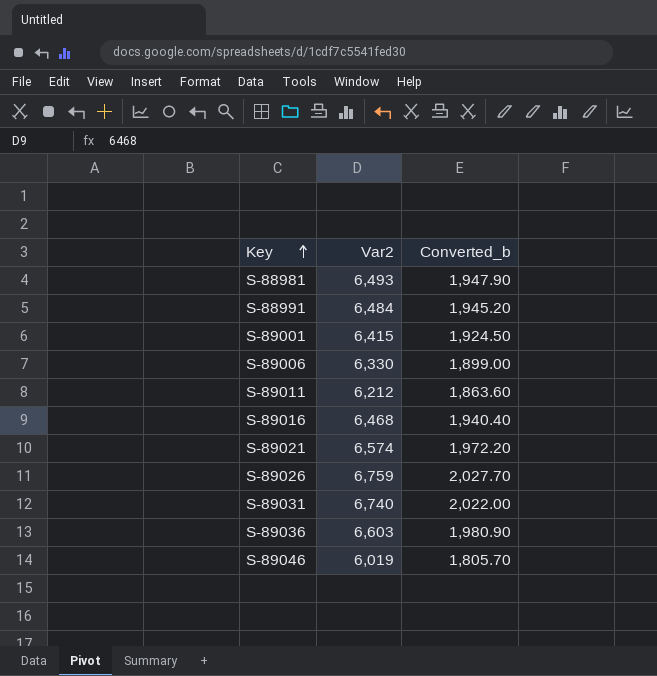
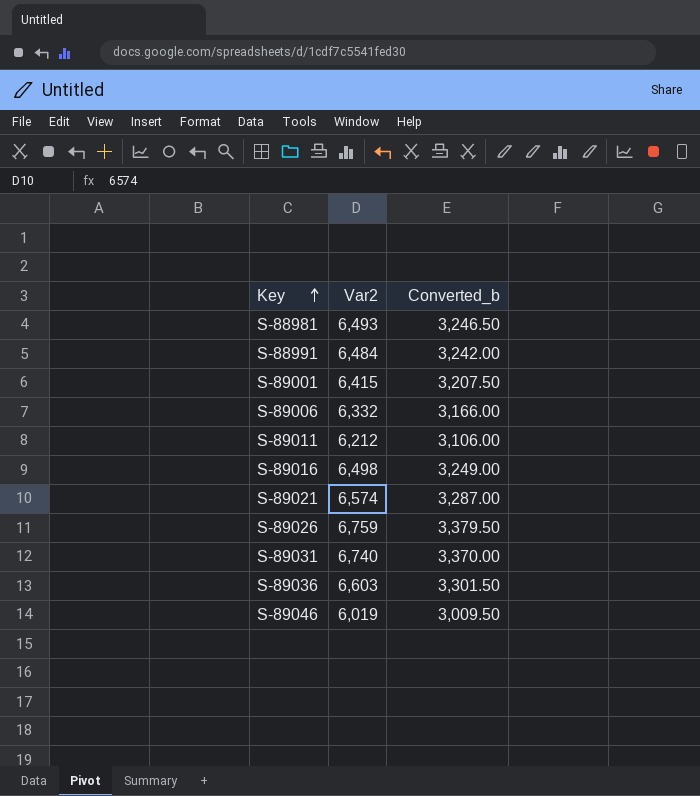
column Converted_b | formula: [Var2] * 0.3 -> [Var2] * 0.5
S-89006 | Var2: 6,330 -> 6,332
S-89016 | Var2: 6,468 -> 6,498

